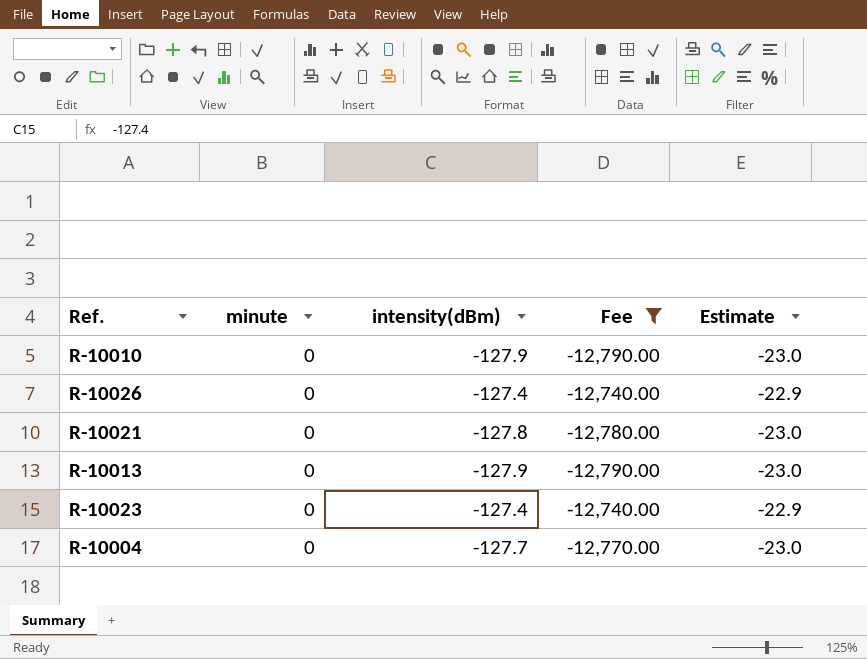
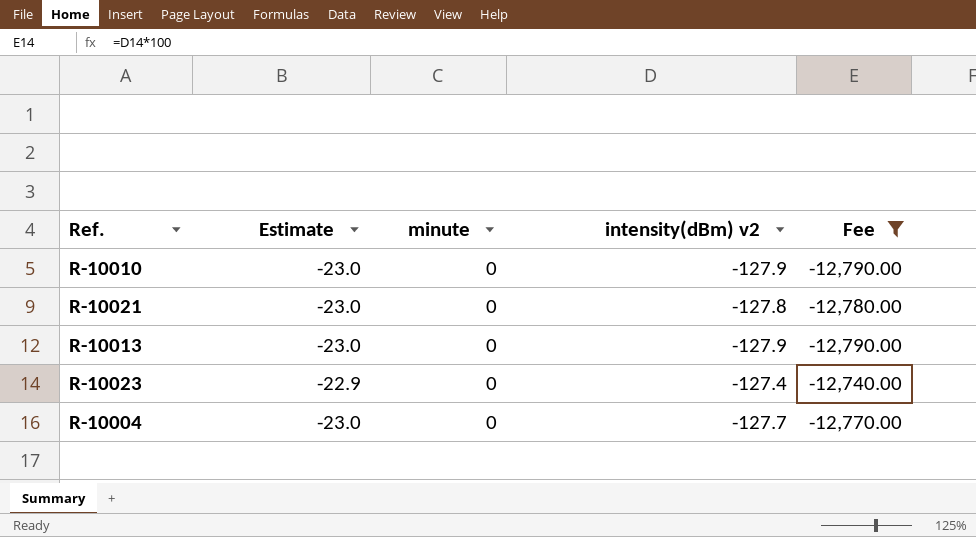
column Estimate | position: 5 -> 2
column name: intensity(dBm) -> intensity(dBm) v2
row R-10026: 0 | -127.4 | -12,740.00 | -22.9 -> none

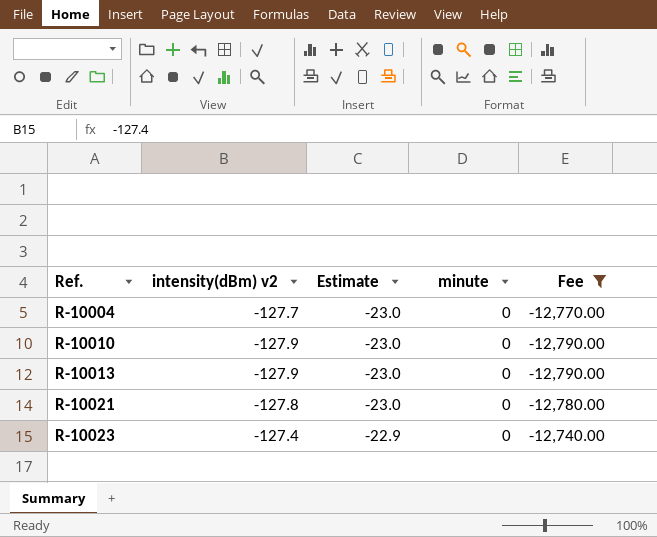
row order: none -> Ref. ascending
column intensity(dBm) v2 | position: 4 -> 2

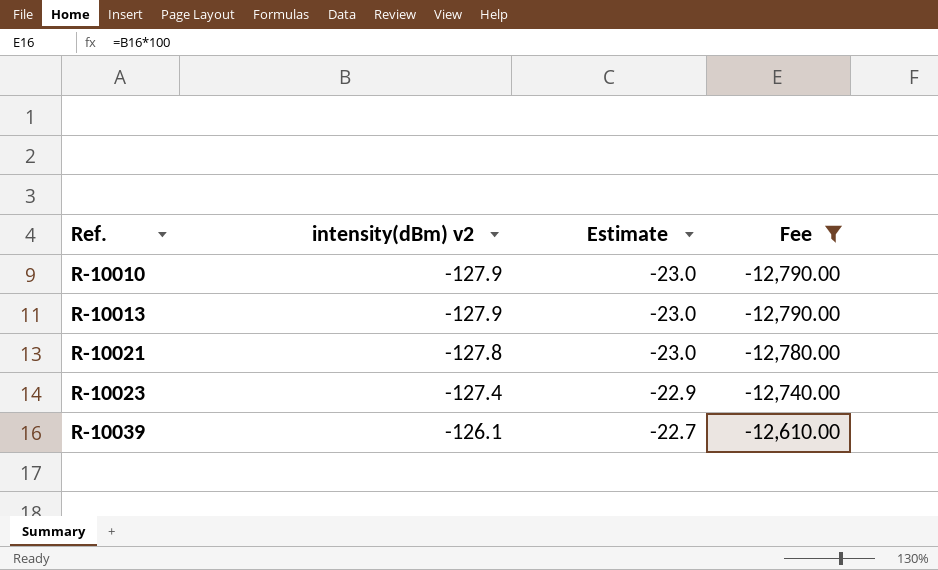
column minute | position: 4 -> none
row R-10004: -127.7 | -23.0 | 0 | -12,770.00 -> none
row R-10039: none -> -126.1 | -22.7 | -12,610.00

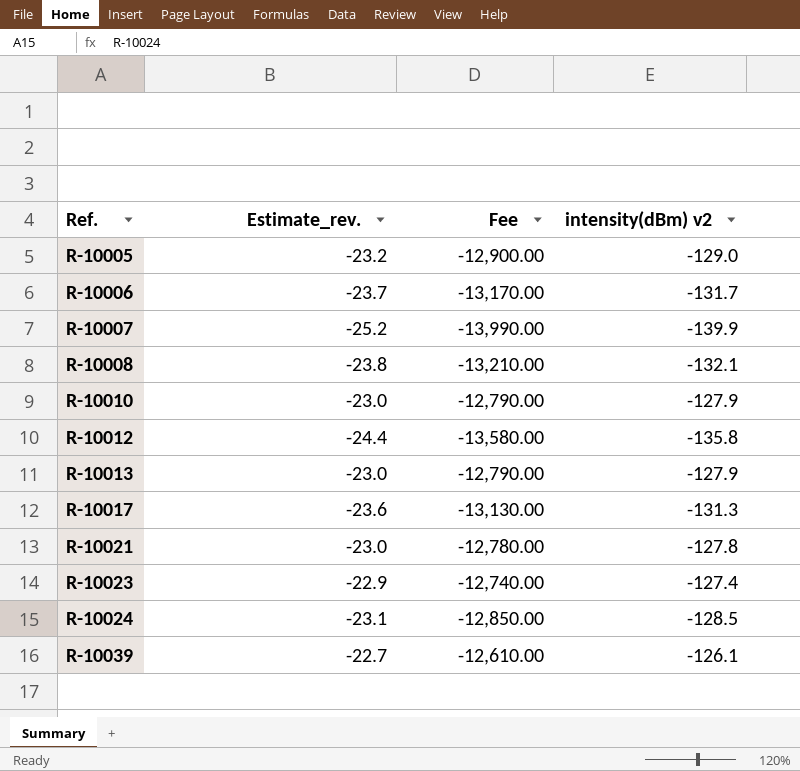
filter: Fee >= -12,790.00 -> none
column name: Estimate -> Estimate_rev.
column intensity(dBm) v2 | position: 2 -> 4

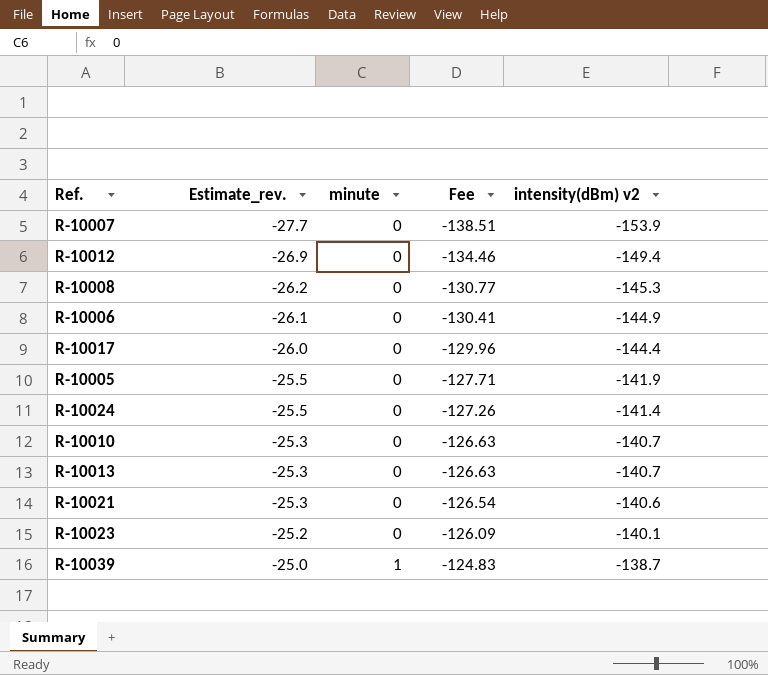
row order: Ref. ascending -> Estimate_rev. ascending
column minute | position: none -> 3
column Fee | formula: [intensity(dBm) v2] * 100 -> [intensity(dBm) v2] * 0.9
R-10007 | Estimate_rev.: -25.2 -> -27.7
R-10007 | intensity(dBm) v2: -139.9 -> -153.9
R-10012 | Estimate_rev.: -24.4 -> -26.9
R-10012 | intensity(dBm) v2: -135.8 -> -149.4
R-10008 | Estimate_rev.: -23.8 -> -26.2
R-10008 | intensity(dBm) v2: -132.1 -> -145.3
R-10006 | Estimate_rev.: -23.7 -> -26.1
R-10006 | intensity(dBm) v2: -131.7 -> -144.9
R-10017 | Estimate_rev.: -23.6 -> -26.0
R-10017 | intensity(dBm) v2: -131.3 -> -144.4
R-10005 | Estimate_rev.: -23.2 -> -25.5
R-10005 | intensity(dBm) v2: -129.0 -> -141.9
R-10024 | Estimate_rev.: -23.1 -> -25.5
R-10024 | intensity(dBm) v2: -128.5 -> -141.4
R-10010 | Estimate_rev.: -23.0 -> -25.3
R-10010 | intensity(dBm) v2: -127.9 -> -140.7
R-10013 | Estimate_rev.: -23.0 -> -25.3
R-10013 | intensity(dBm) v2: -127.9 -> -140.7
R-10021 | Estimate_rev.: -23.0 -> -25.3
R-10021 | intensity(dBm) v2: -127.8 -> -140.6
R-10023 | Estimate_rev.: -22.9 -> -25.2
R-10023 | intensity(dBm) v2: -127.4 -> -140.1
R-10039 | Estimate_rev.: -22.7 -> -25.0
R-10039 | intensity(dBm) v2: -126.1 -> -138.7

